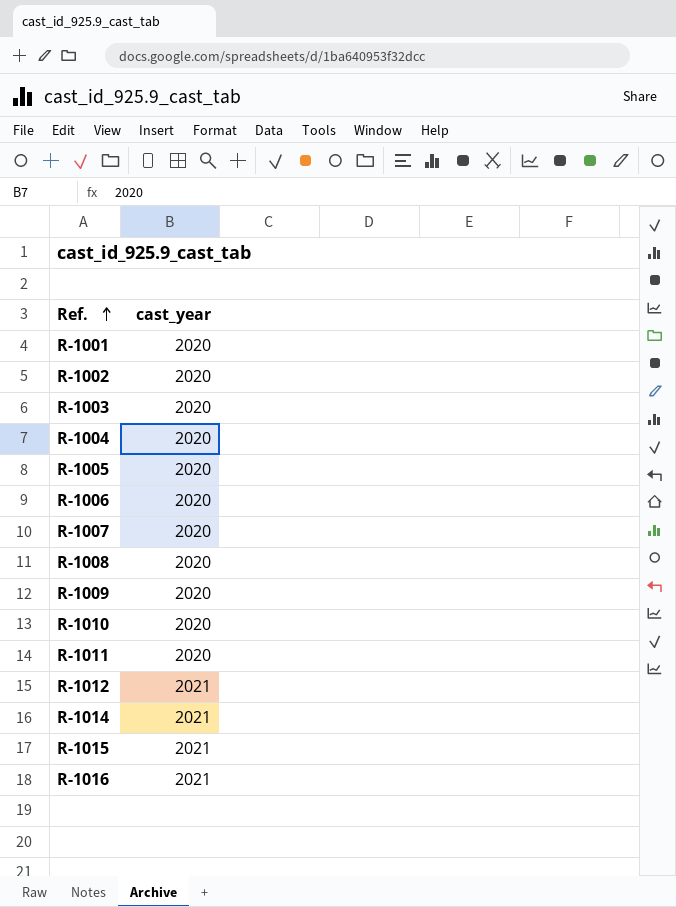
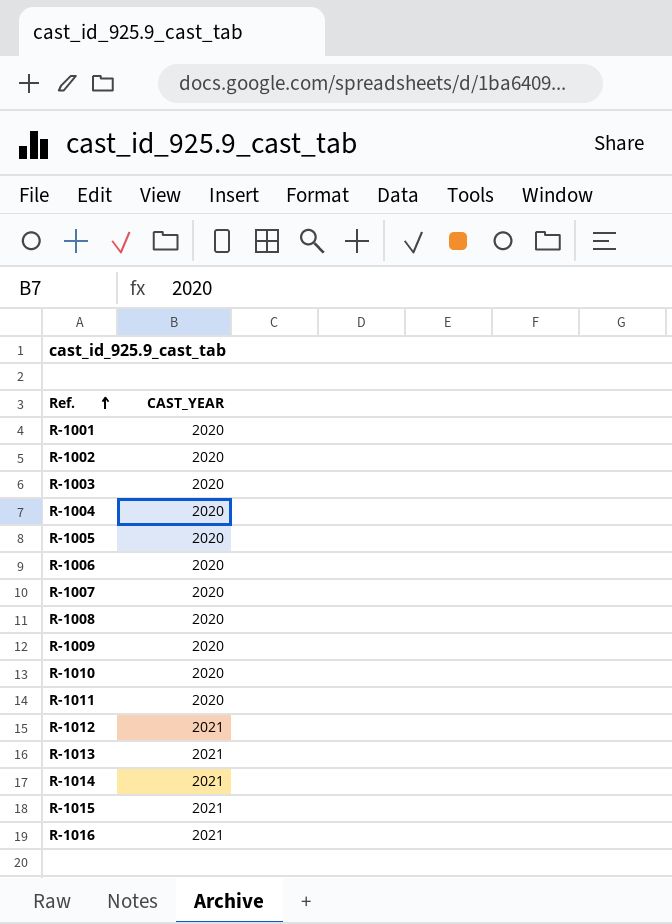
column name: cast_year -> CAST_YEAR
row R-1013: none -> 2021

